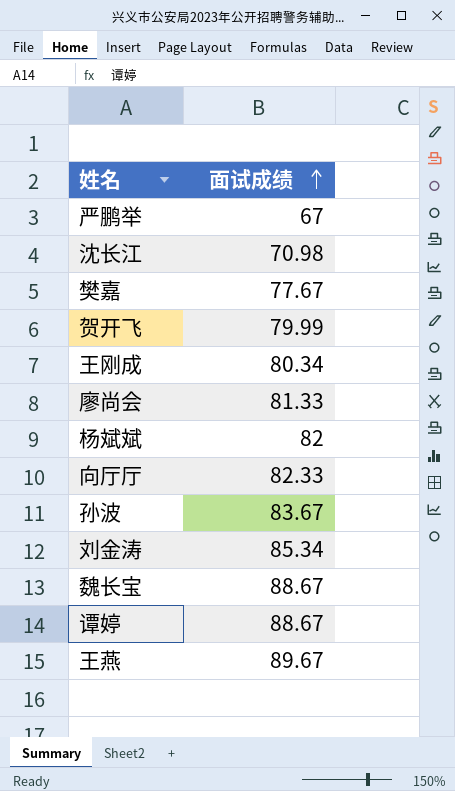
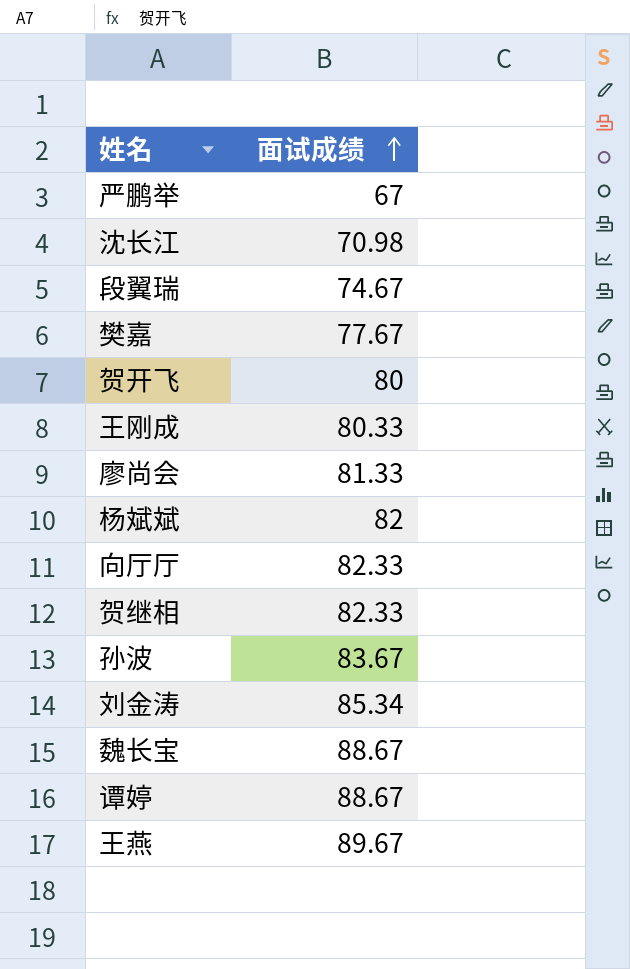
row 段翼瑞: none -> 74.67
贺开飞 | 面试成绩: 79.99 -> 80
王刚成 | 面试成绩: 80.34 -> 80.33
row 贺继相: none -> 82.33

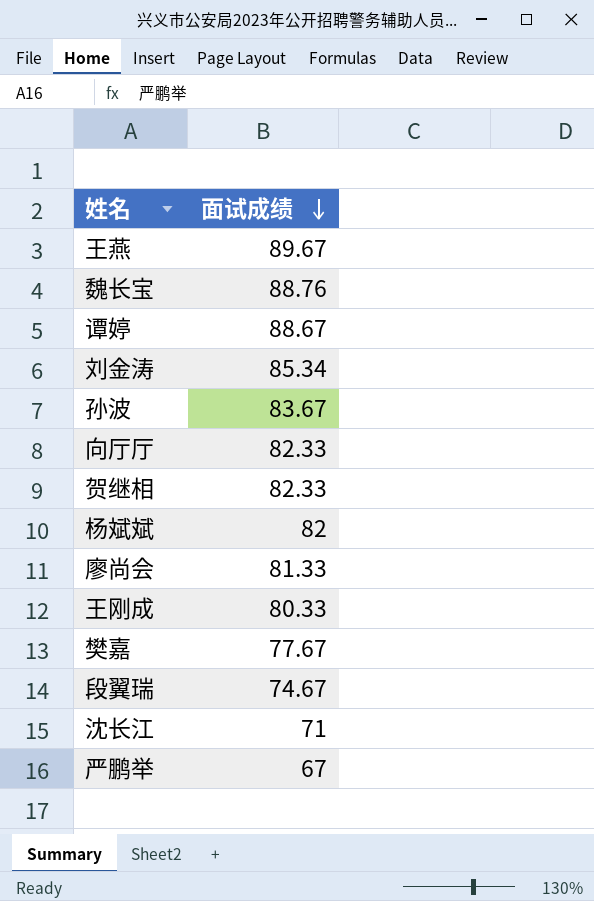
row order: 面试成绩 ascending -> 面试成绩 descending
row 贺开飞: 80 -> none
魏长宝 | 面试成绩: 88.67 -> 88.76
沈长江 | 面试成绩: 70.98 -> 71

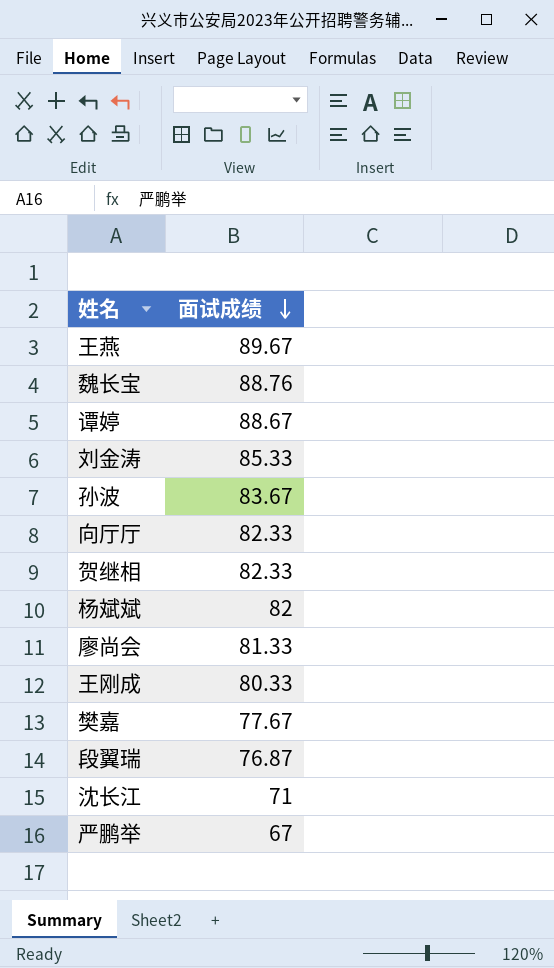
刘金涛 | 面试成绩: 85.34 -> 85.33
段翼瑞 | 面试成绩: 74.67 -> 76.87

